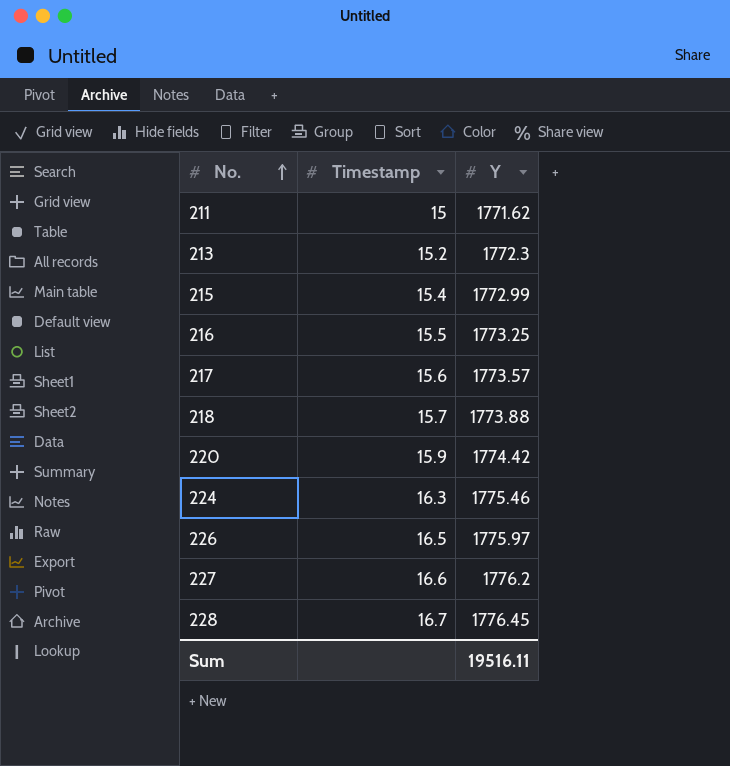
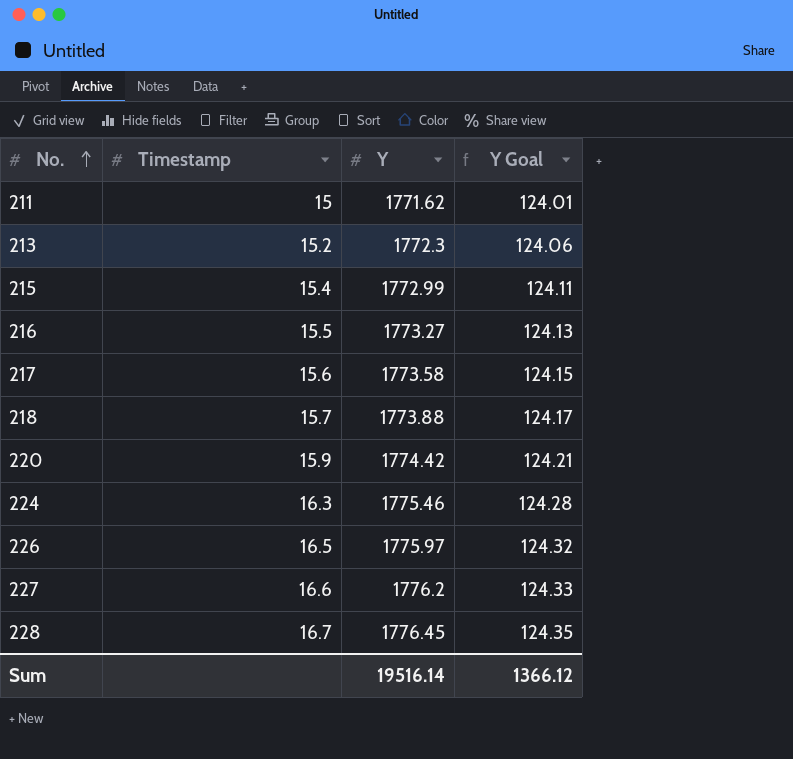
column Y Goal | formula: none -> [Y] * 0.07
216 | Y: 1773.25 -> 1773.27
217 | Y: 1773.57 -> 1773.58
Sum | Y: 19516.11 -> 19516.14

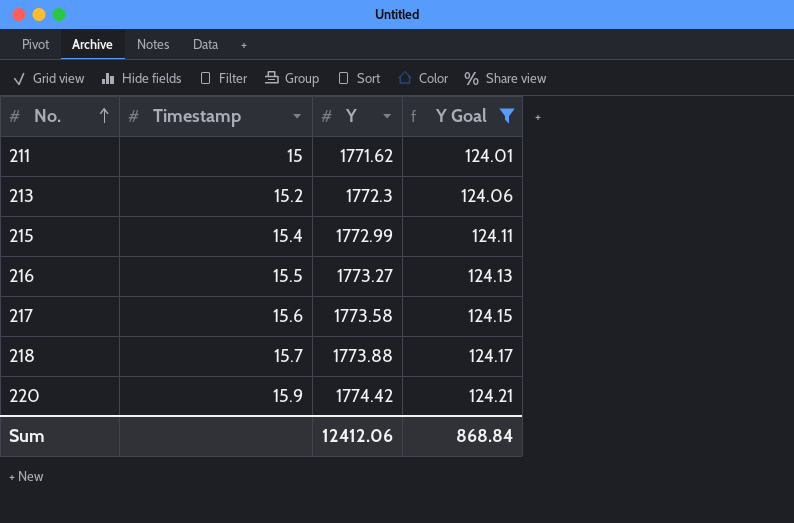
filter: none -> Y Goal <= 124.21
Sum | Y: 19516.14 -> 12412.06
Sum | Y Goal: 1366.12 -> 868.84

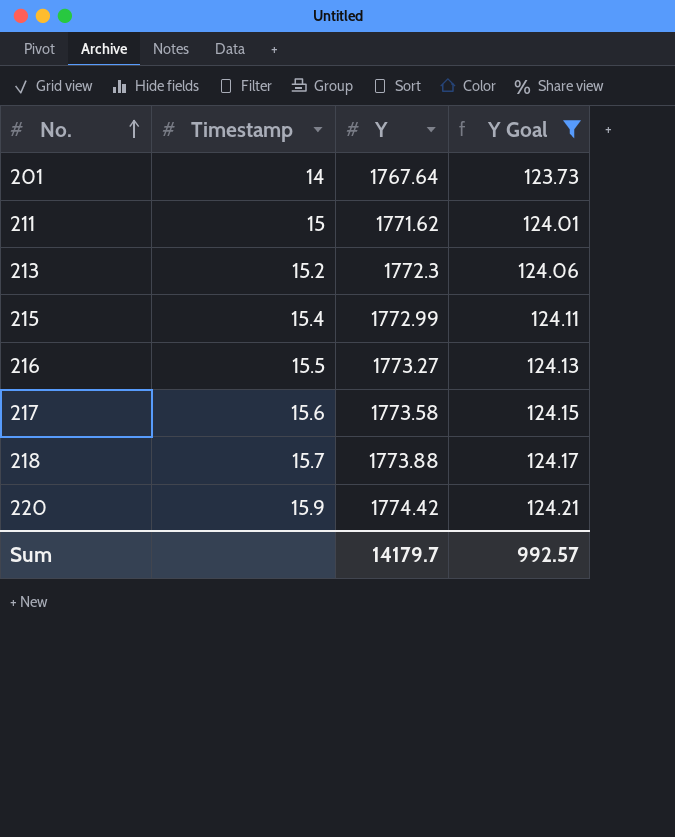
row 201: none -> 14 | 1767.64 | 123.73
Sum | Y: 12412.06 -> 14179.7
Sum | Y Goal: 868.84 -> 992.57

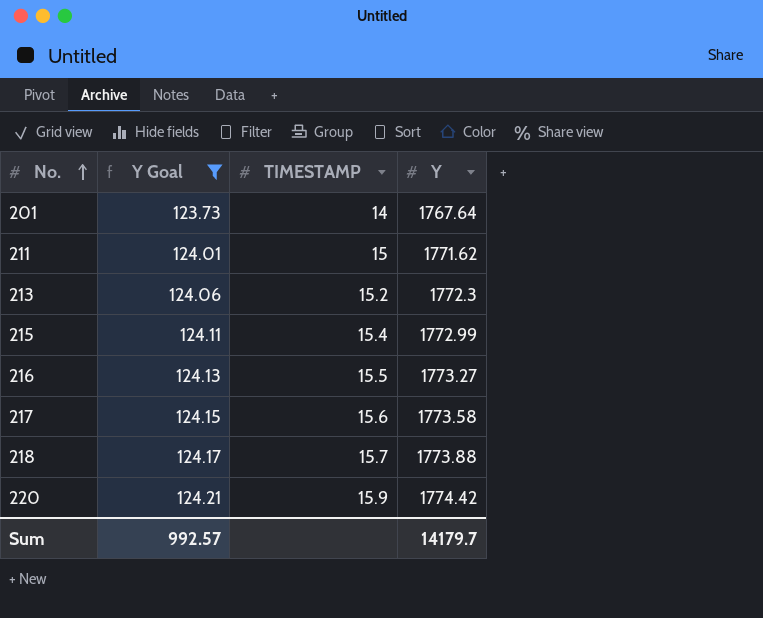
column Y Goal | position: 4 -> 2
column name: Timestamp -> TIMESTAMP

